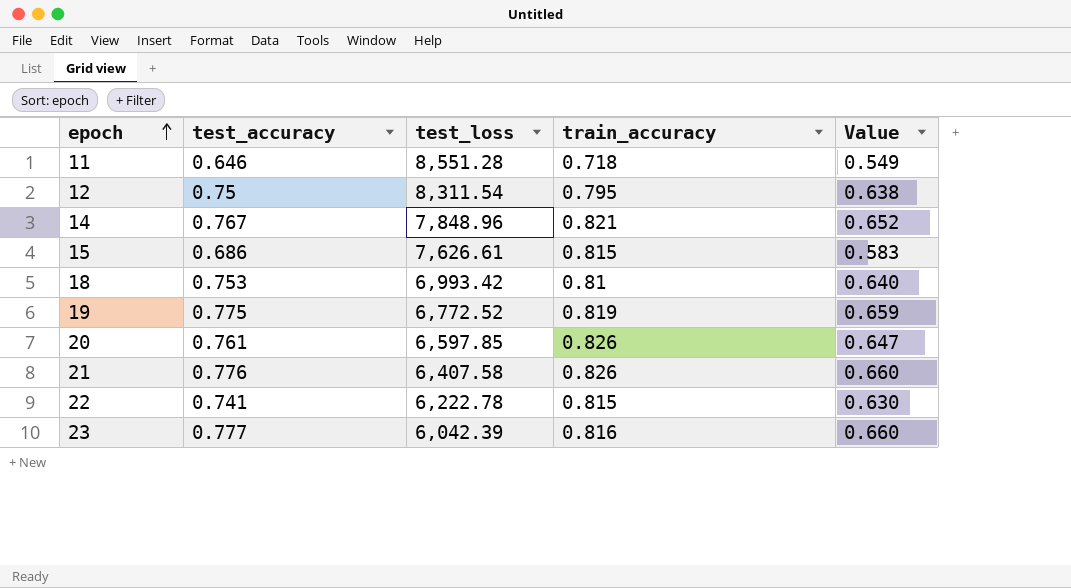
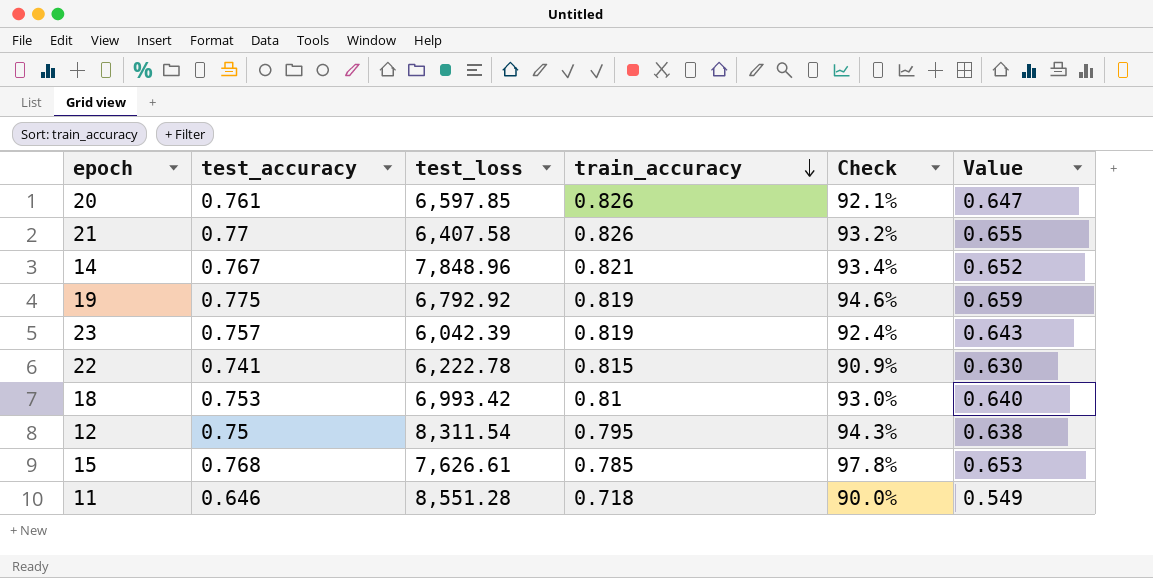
row order: epoch ascending -> train_accuracy descending
column Check | formula: none -> [test_accuracy] / [train_accuracy]
21 | test_accuracy: 0.776 -> 0.77
21 | Value: 0.660 -> 0.655
19 | test_loss: 6,772.52 -> 6,792.92
23 | test_accuracy: 0.777 -> 0.757
23 | train_accuracy: 0.816 -> 0.819
23 | Value: 0.660 -> 0.643
15 | test_accuracy: 0.686 -> 0.768
15 | train_accuracy: 0.815 -> 0.785
15 | Value: 0.583 -> 0.653

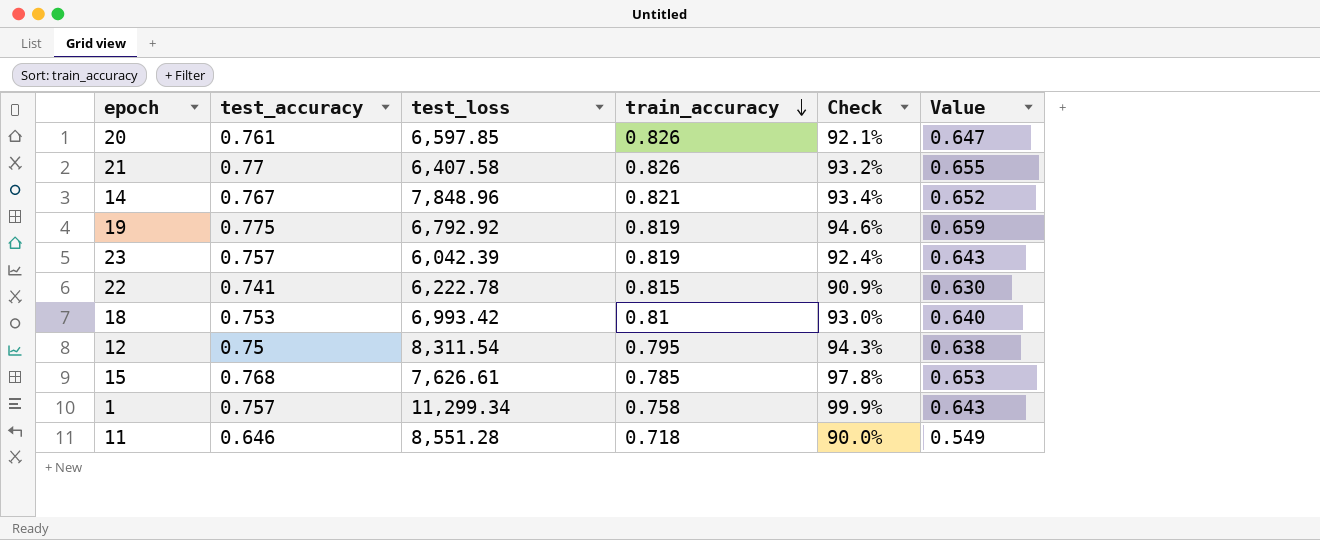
row 1: none -> 0.757 | 11,299.34 | 0.758 | 99.9% | 0.643

